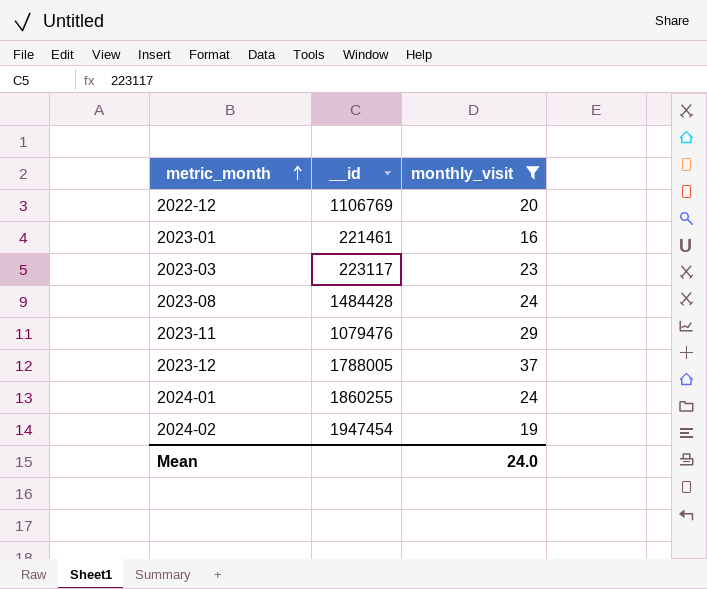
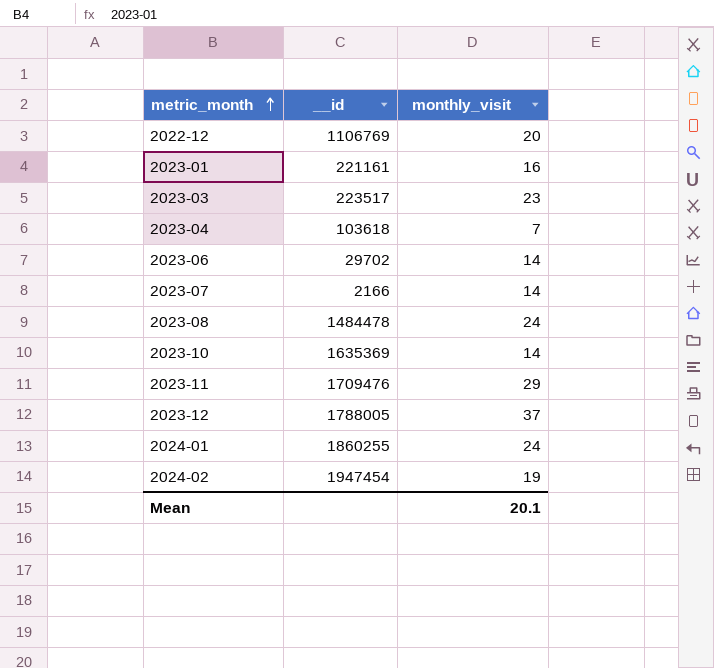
filter: monthly_visit >= 16 -> none
2023-01 | __id: 221461 -> 221161
2023-03 | __id: 223117 -> 223517
2023-08 | __id: 1484428 -> 1484478
2023-11 | __id: 1079476 -> 1709476
Mean | monthly_visit: 24.0 -> 20.1

